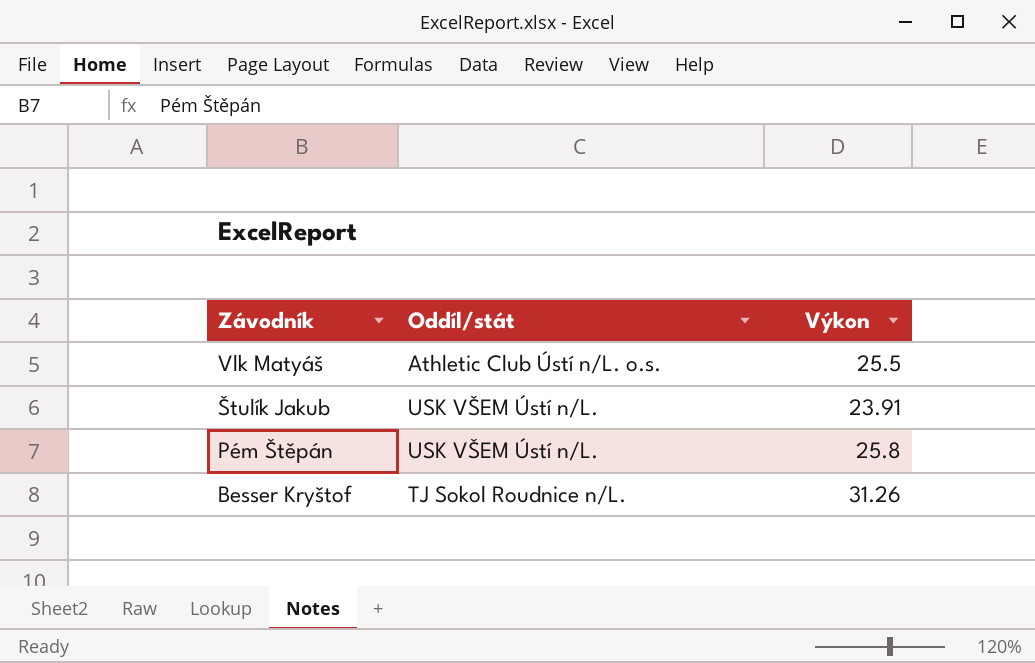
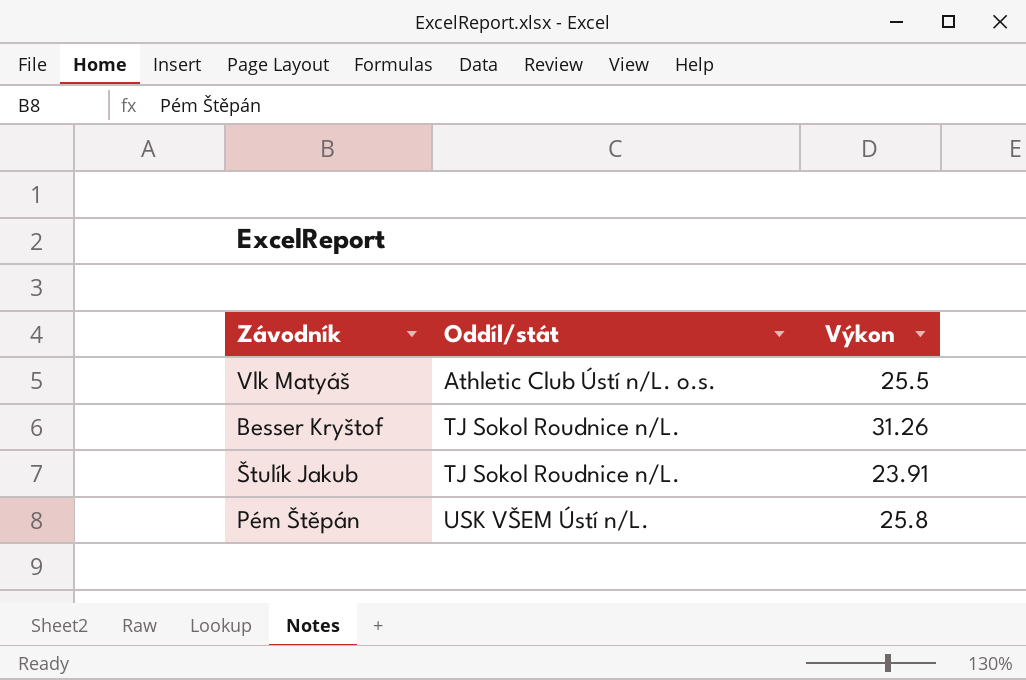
row order: Závodník descending -> Oddíl/stát ascending
Štulík Jakub | Oddíl/stát: USK VŠEM Ústí n/L. -> TJ Sokol Roudnice n/L.

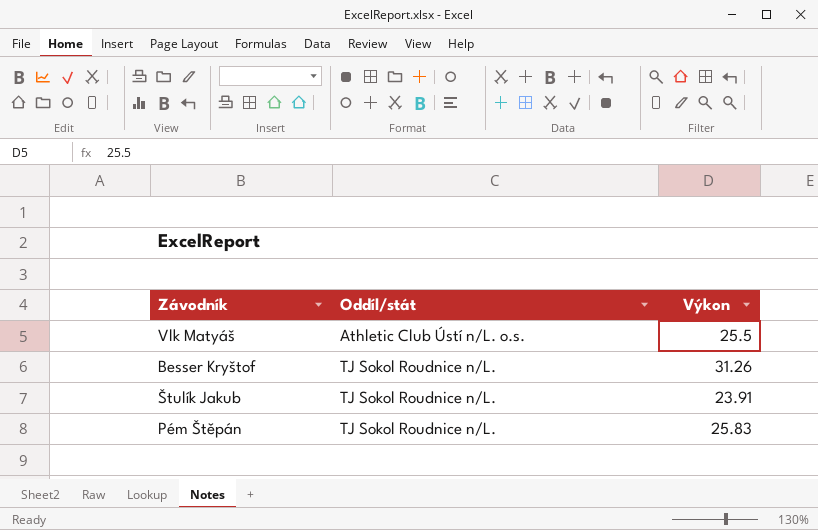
Pém Štěpán | Oddíl/stát: USK VŠEM Ústí n/L. -> TJ Sokol Roudnice n/L.
Pém Štěpán | Výkon: 25.8 -> 25.83

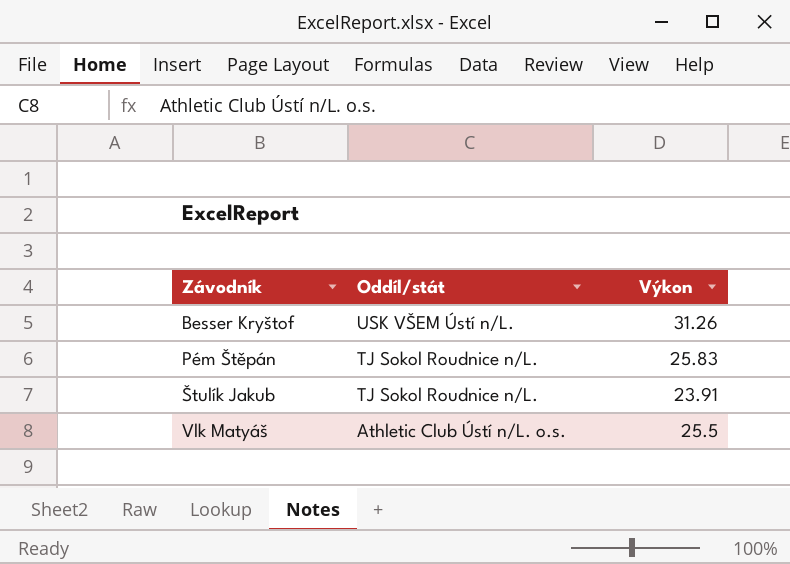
row order: Oddíl/stát ascending -> Závodník ascending
Besser Kryštof | Oddíl/stát: TJ Sokol Roudnice n/L. -> USK VŠEM Ústí n/L.

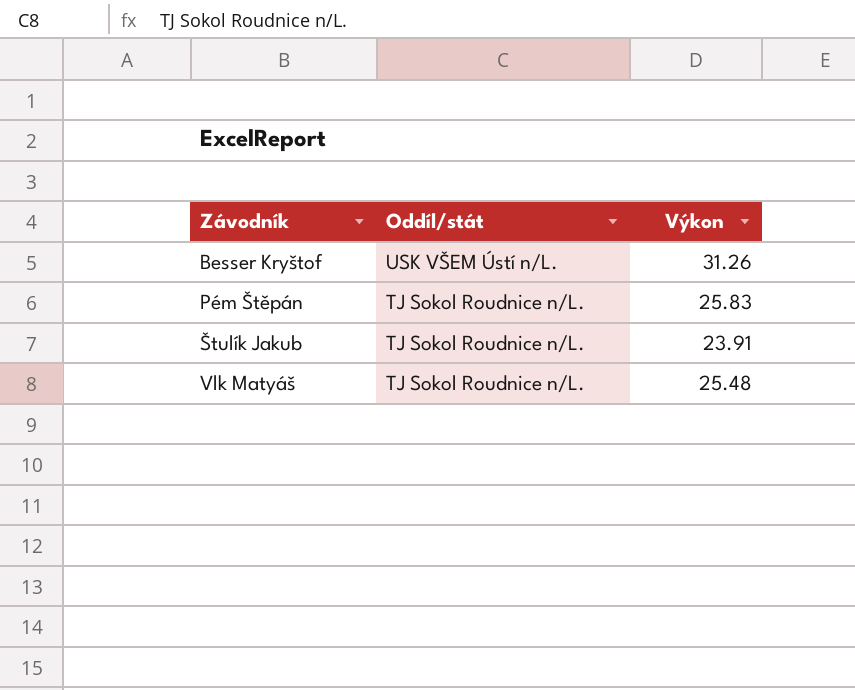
Vlk Matyáš | Oddíl/stát: Athletic Club Ústí n/L. o.s. -> TJ Sokol Roudnice n/L.
Vlk Matyáš | Výkon: 25.5 -> 25.48

